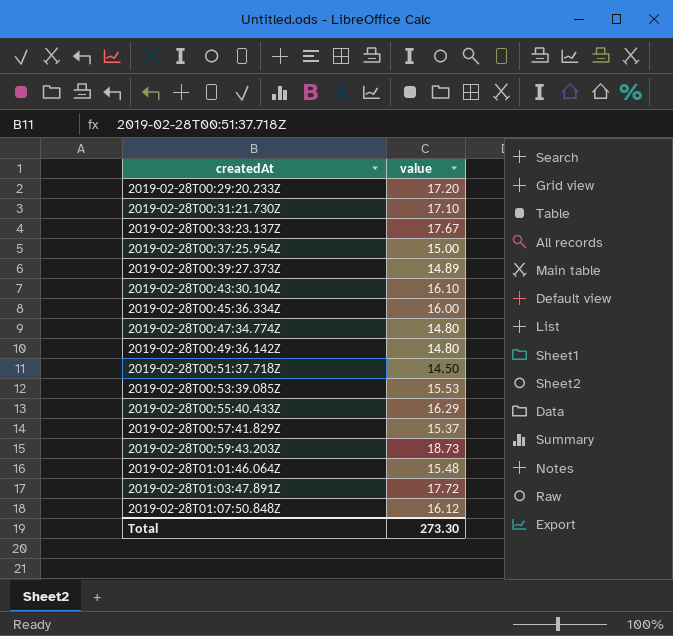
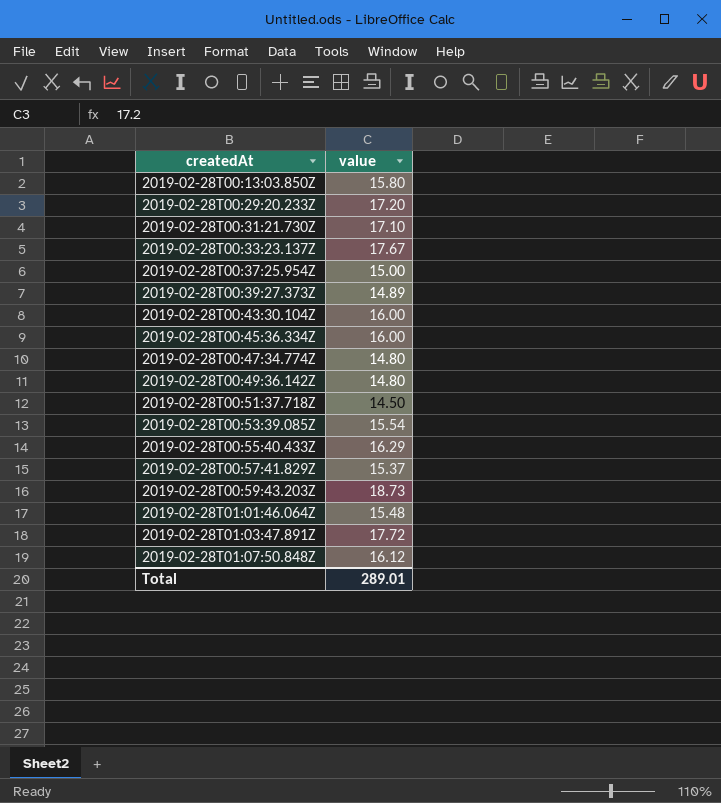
row 2019-02-28T00:13:03.850Z: none -> 15.80
2019-02-28T00:43:30.104Z | value: 16.10 -> 16.00
2019-02-28T00:53:39.085Z | value: 15.53 -> 15.54
Total | value: 273.30 -> 289.01

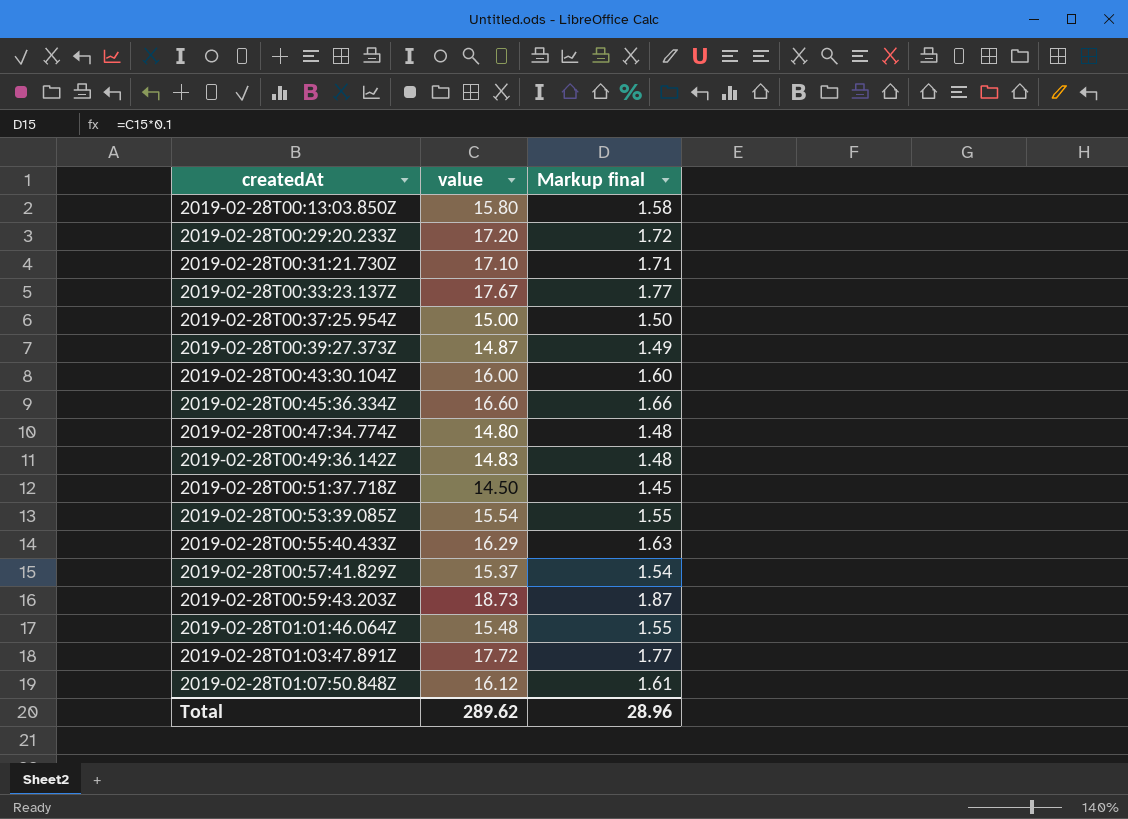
column Markup final | formula: none -> [value] * 0.1
2019-02-28T00:39:27.373Z | value: 14.89 -> 14.87
2019-02-28T00:45:36.334Z | value: 16.00 -> 16.60
2019-02-28T00:49:36.142Z | value: 14.80 -> 14.83
Total | value: 289.01 -> 289.62

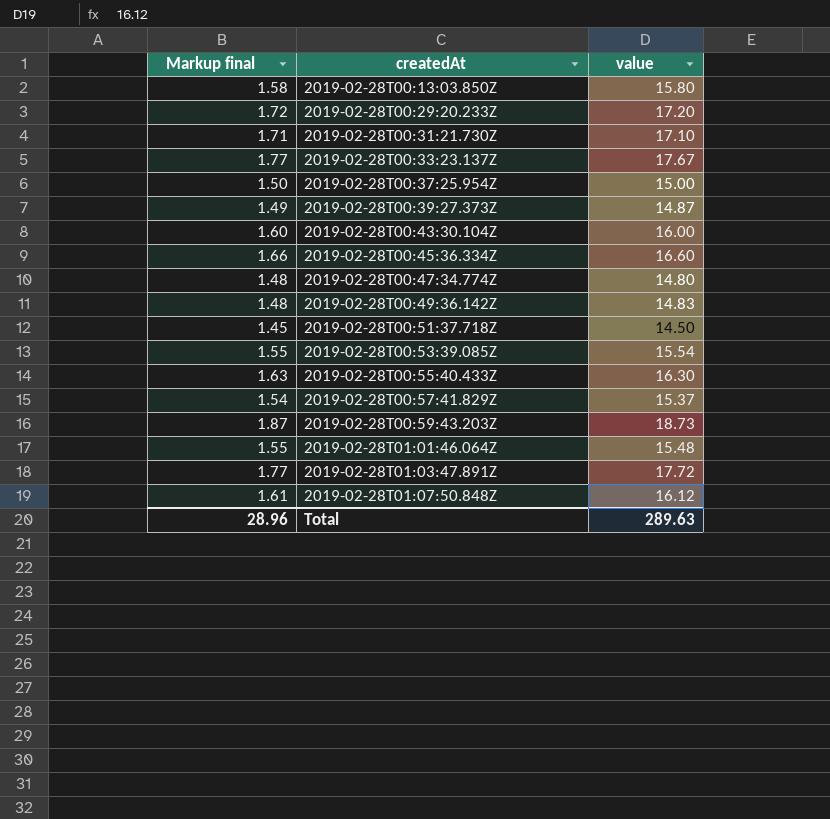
column Markup final | position: 3 -> 1
2019-02-28T00:55:40.433Z | value: 16.29 -> 16.30
Total | value: 289.62 -> 289.63

